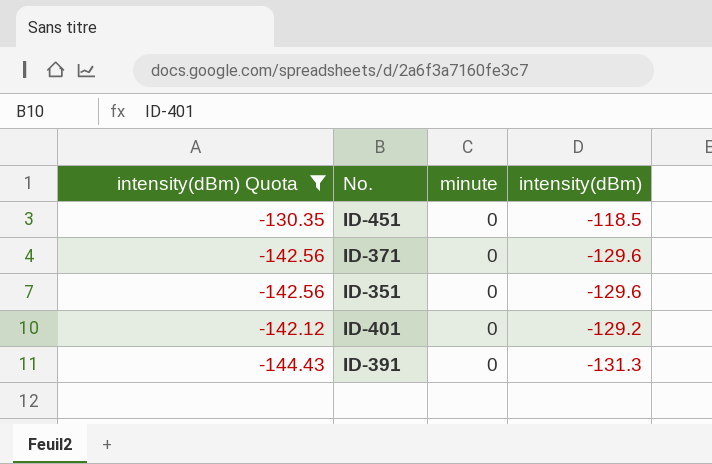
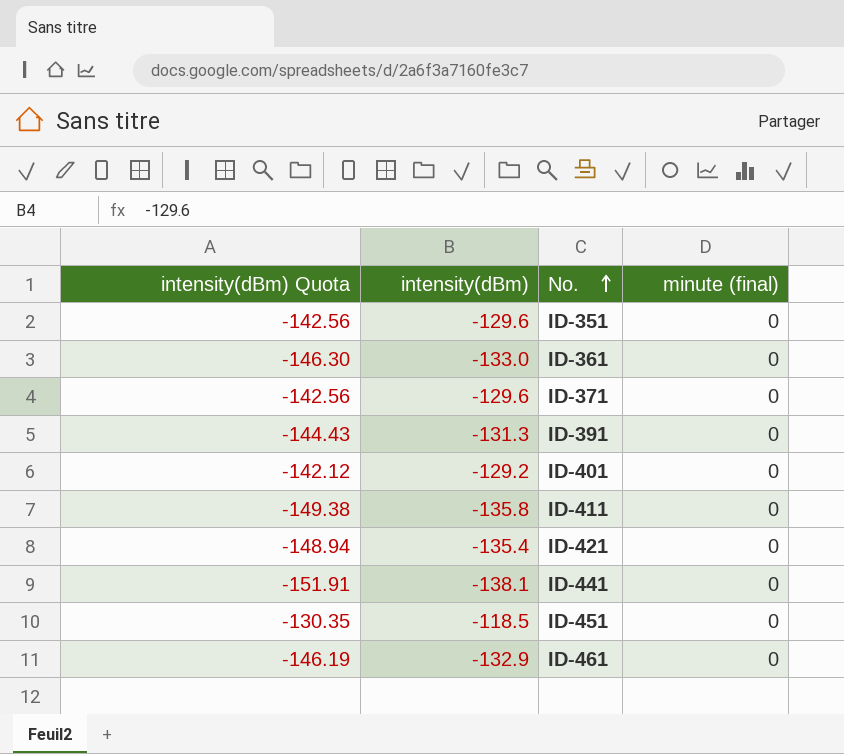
filter: intensity(dBm) Quota >= -144.43 -> none
row order: none -> No. ascending
column intensity(dBm) | position: 4 -> 2
column name: minute -> minute (final)

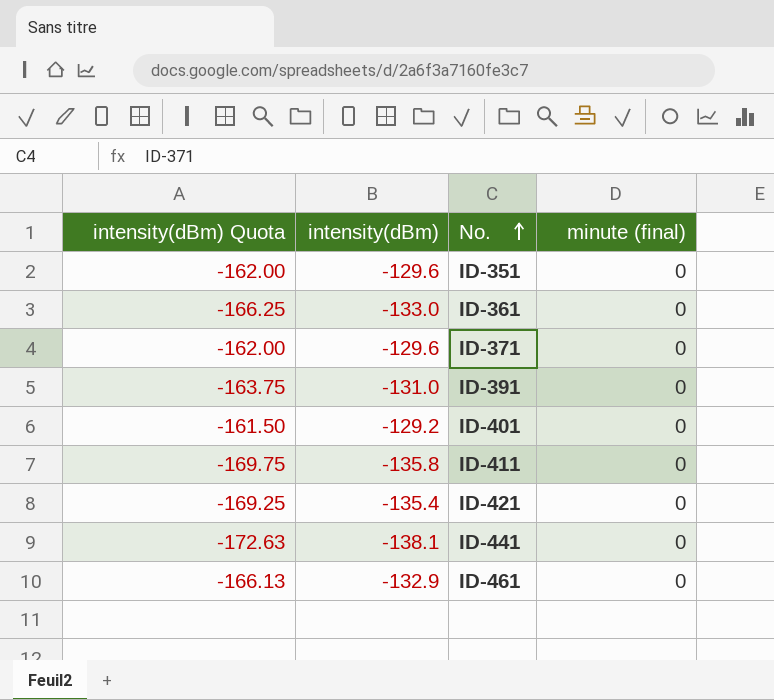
column intensity(dBm) Quota | formula: [intensity(dBm)] * 1.1 -> [intensity(dBm)] * 1.25
row ID-451: -130.35 | -118.5 | 0 -> none
ID-391 | intensity(dBm): -131.3 -> -131.0

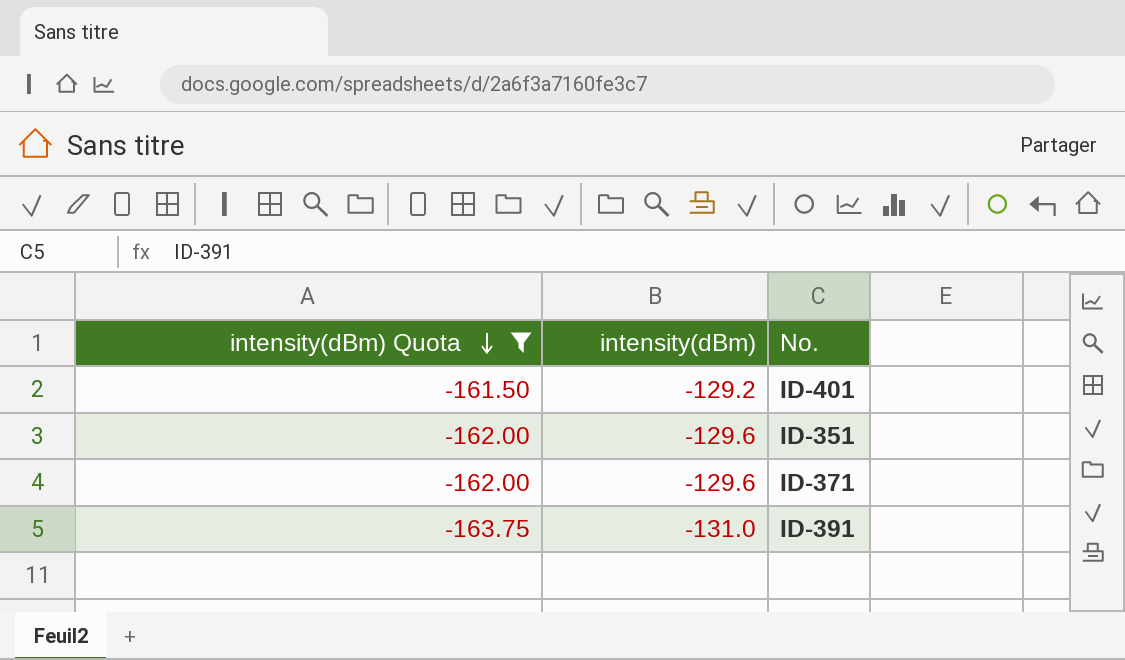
filter: none -> intensity(dBm) Quota >= -163.75
row order: No. ascending -> intensity(dBm) Quota descending
column minute (final) | position: 4 -> none

